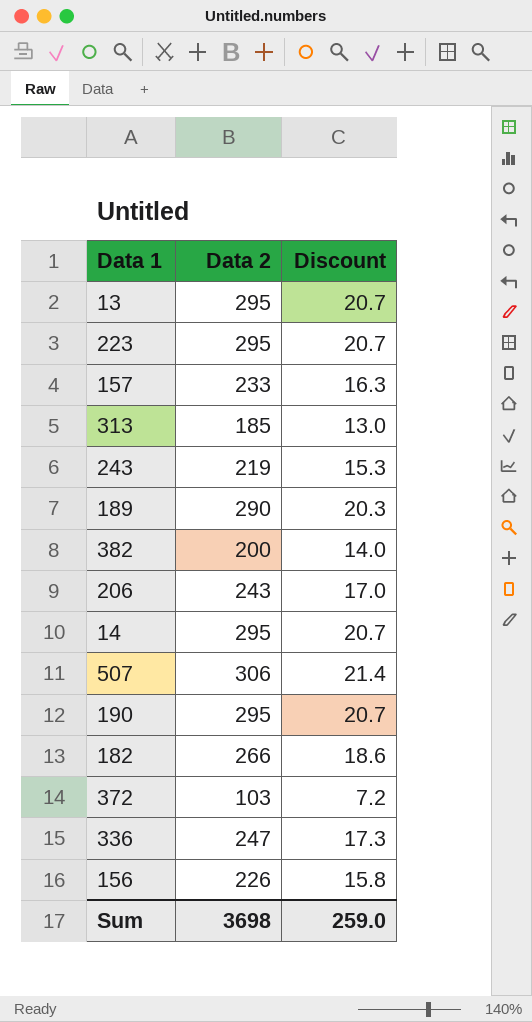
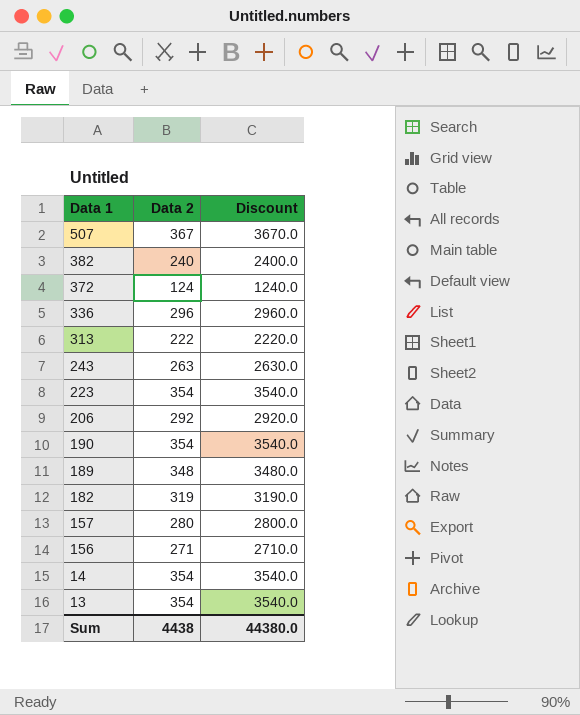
row order: none -> Data 1 descending
column Discount | formula: [Data 2] * 0.07 -> [Data 2] * 10
507 | Data 2: 306 -> 367
382 | Data 2: 200 -> 240
372 | Data 2: 103 -> 124
336 | Data 2: 247 -> 296
313 | Data 2: 185 -> 222
243 | Data 2: 219 -> 263
223 | Data 2: 295 -> 354
206 | Data 2: 243 -> 292
190 | Data 2: 295 -> 354
189 | Data 2: 290 -> 348
182 | Data 2: 266 -> 319
157 | Data 2: 233 -> 280
156 | Data 2: 226 -> 271
14 | Data 2: 295 -> 354
13 | Data 2: 295 -> 354
Sum | Data 2: 3698 -> 4438
Sum | Discount: 259.0 -> 44380.0

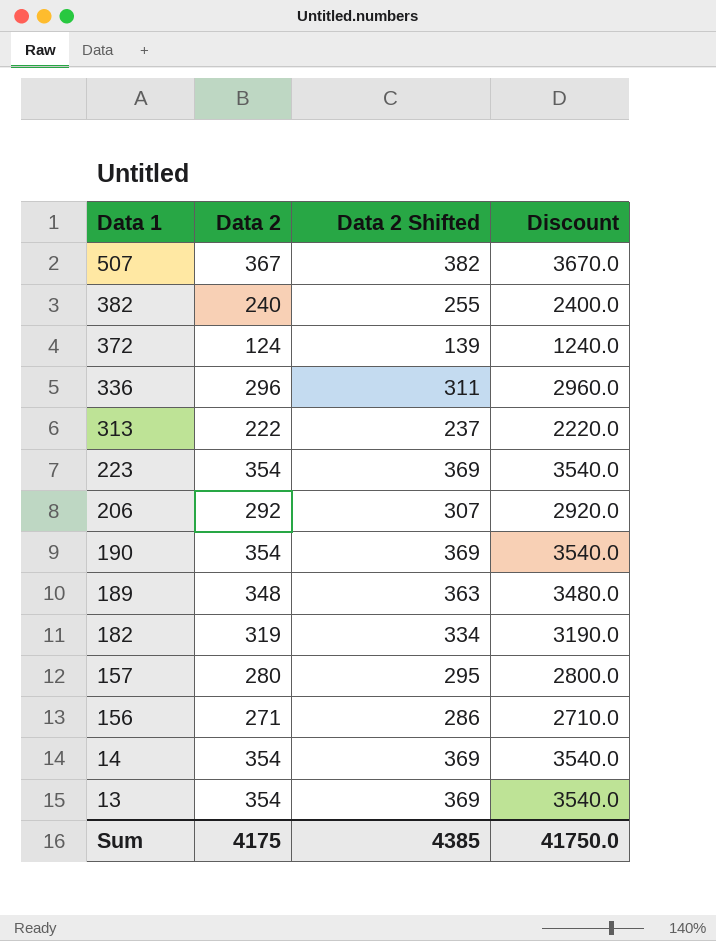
column Data 2 Shifted | formula: none -> [Data 2] + 15
row 243: 263 | 2630.0 -> none
Sum | Data 2: 4438 -> 4175
Sum | Discount: 44380.0 -> 41750.0

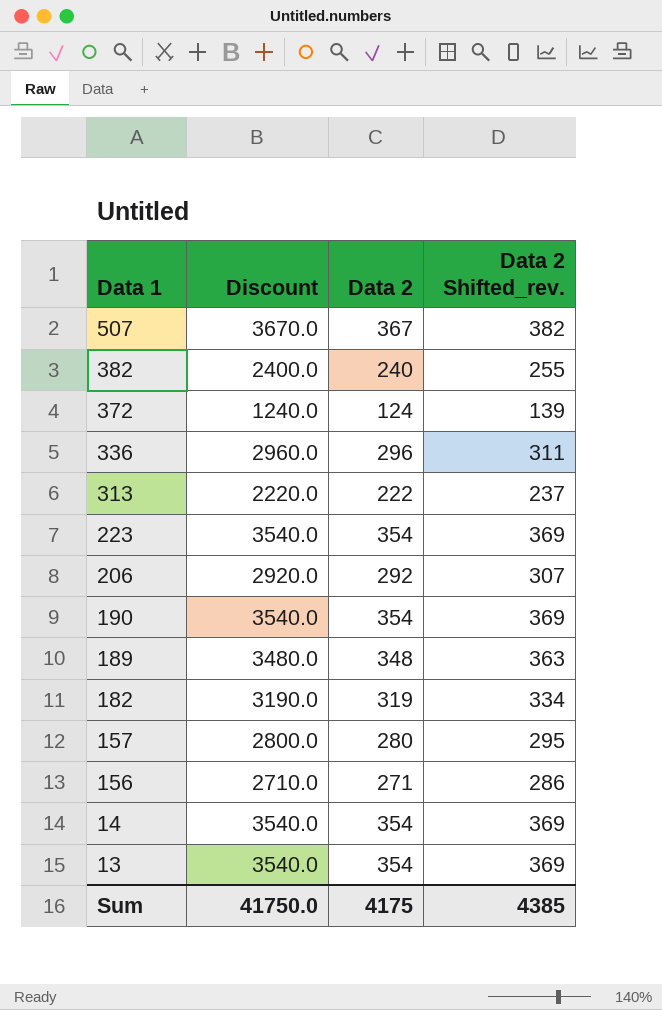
column Discount | position: 4 -> 2
column name: Data 2 Shifted -> Data 2 Shifted_rev.

